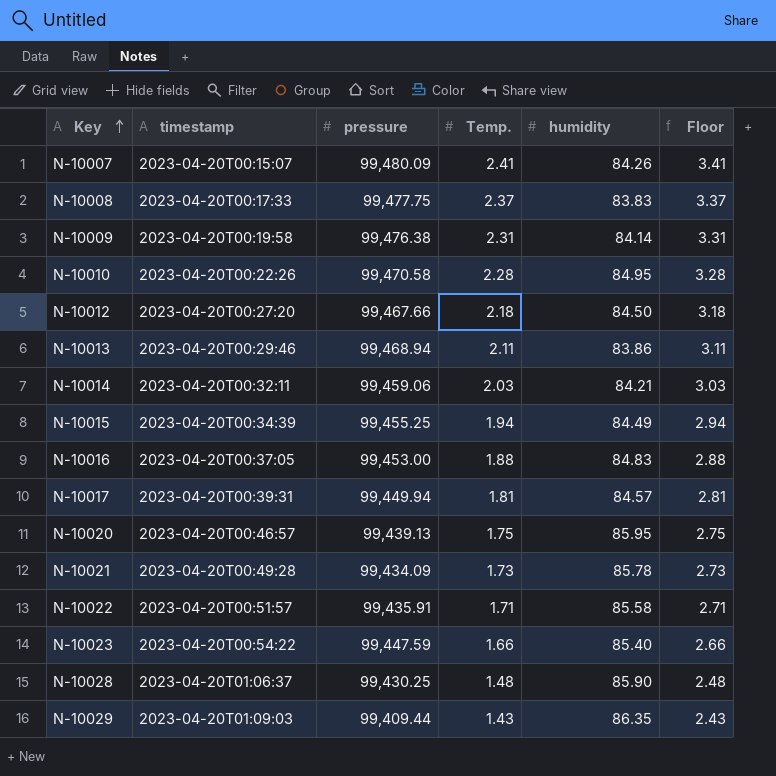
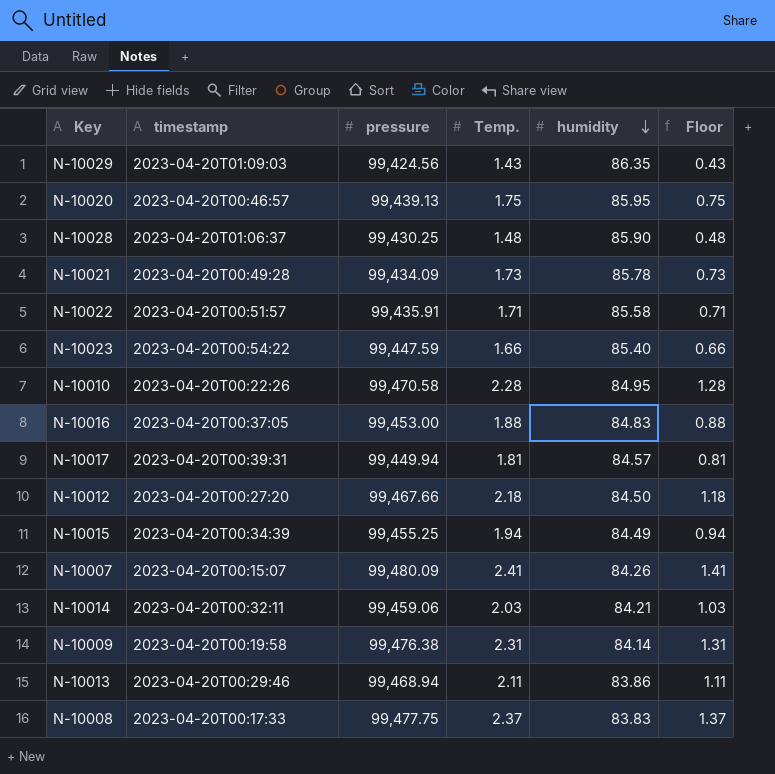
row order: Key ascending -> humidity descending
column Floor | formula: [Temp.] + 1 -> [Temp.] - 1
N-10029 | pressure: 99,409.44 -> 99,424.56

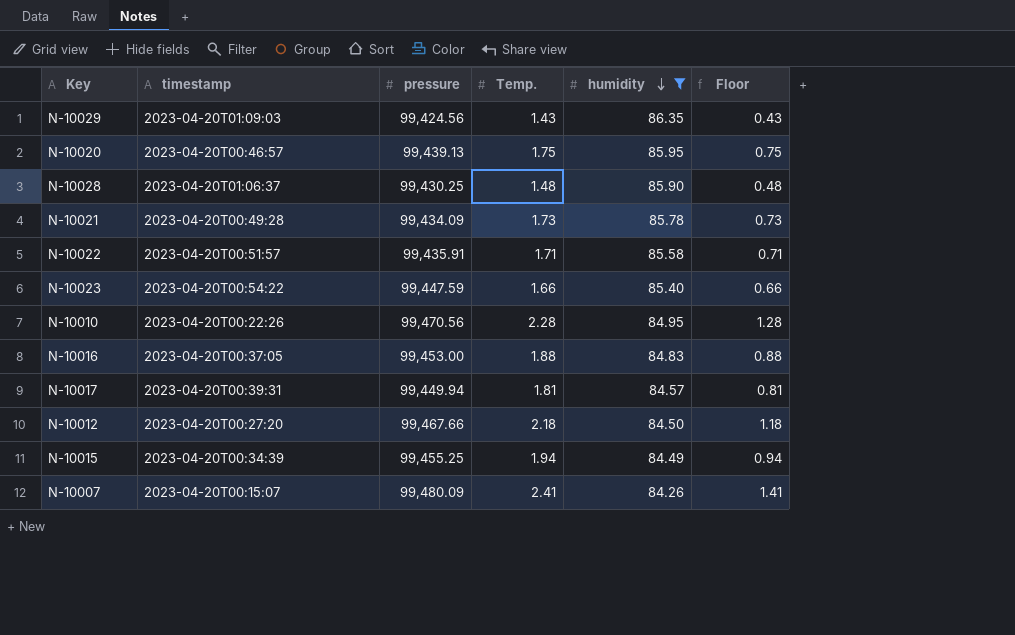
filter: none -> humidity >= 84.26
N-10010 | pressure: 99,470.58 -> 99,470.56

